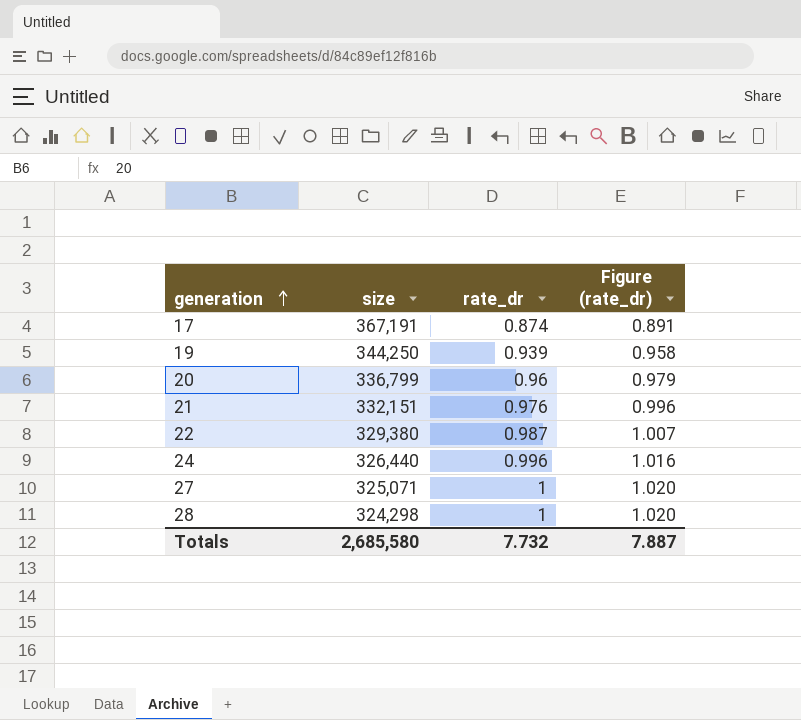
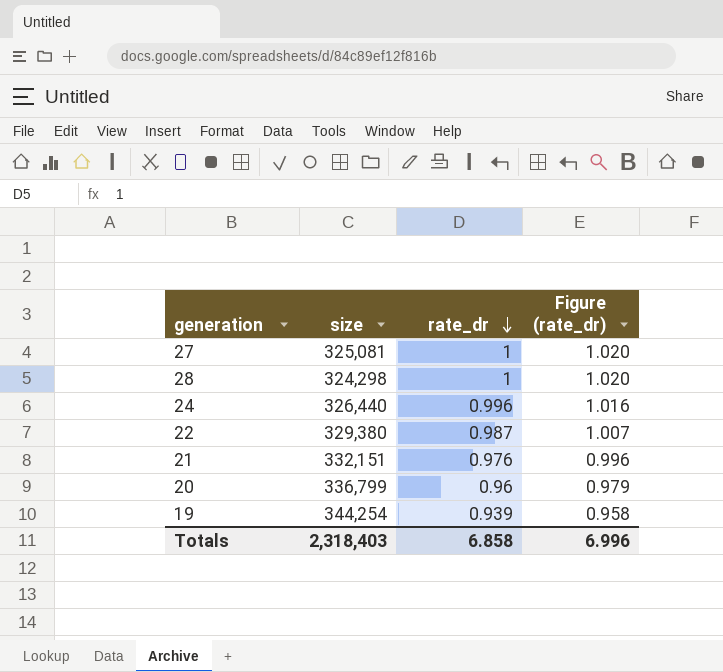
row order: generation ascending -> rate_dr descending
row 17: 367,191 | 0.874 | 0.891 -> none
27 | size: 325,071 -> 325,081
19 | size: 344,250 -> 344,254
Totals | size: 2,685,580 -> 2,318,403
Totals | rate_dr: 7.732 -> 6.858
Totals | Figure (rate_dr): 7.887 -> 6.996

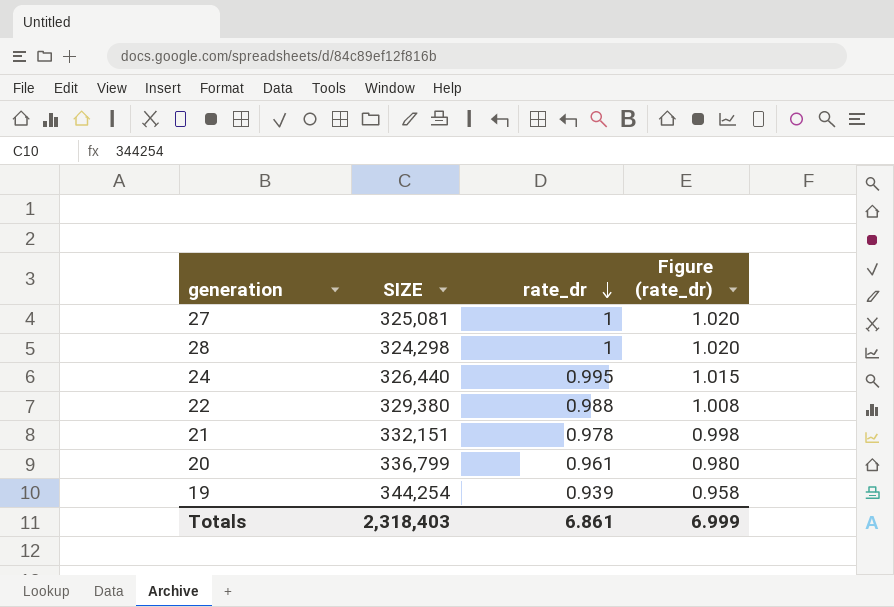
column name: size -> SIZE
24 | rate_dr: 0.996 -> 0.995
24 | Figure (rate_dr): 1.016 -> 1.015
22 | rate_dr: 0.987 -> 0.988
22 | Figure (rate_dr): 1.007 -> 1.008
21 | rate_dr: 0.976 -> 0.978
21 | Figure (rate_dr): 0.996 -> 0.998
20 | rate_dr: 0.96 -> 0.961
20 | Figure (rate_dr): 0.979 -> 0.980
Totals | rate_dr: 6.858 -> 6.861
Totals | Figure (rate_dr): 6.996 -> 6.999

